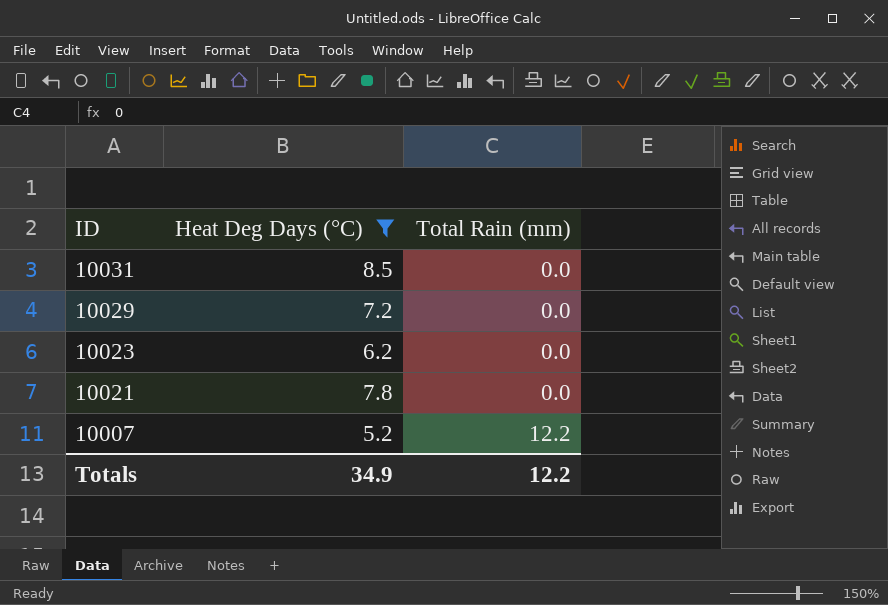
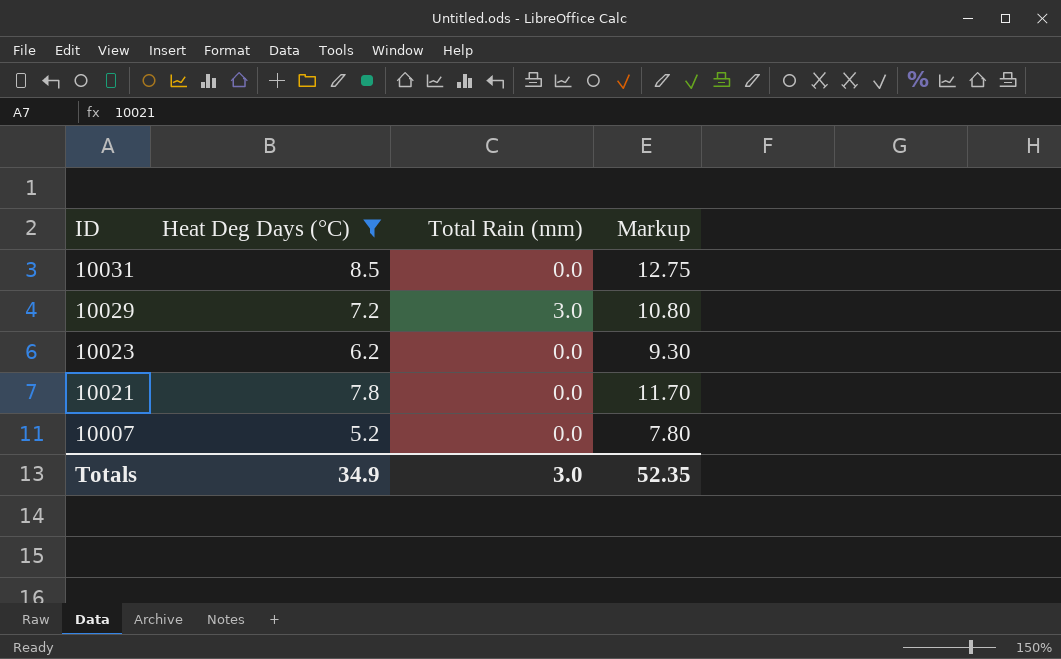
column Markup | formula: none -> [Heat Deg Days (°C)] * 1.5
10029 | Total Rain (mm): 0.0 -> 3.0
10007 | Total Rain (mm): 12.2 -> 0.0
Totals | Total Rain (mm): 12.2 -> 3.0

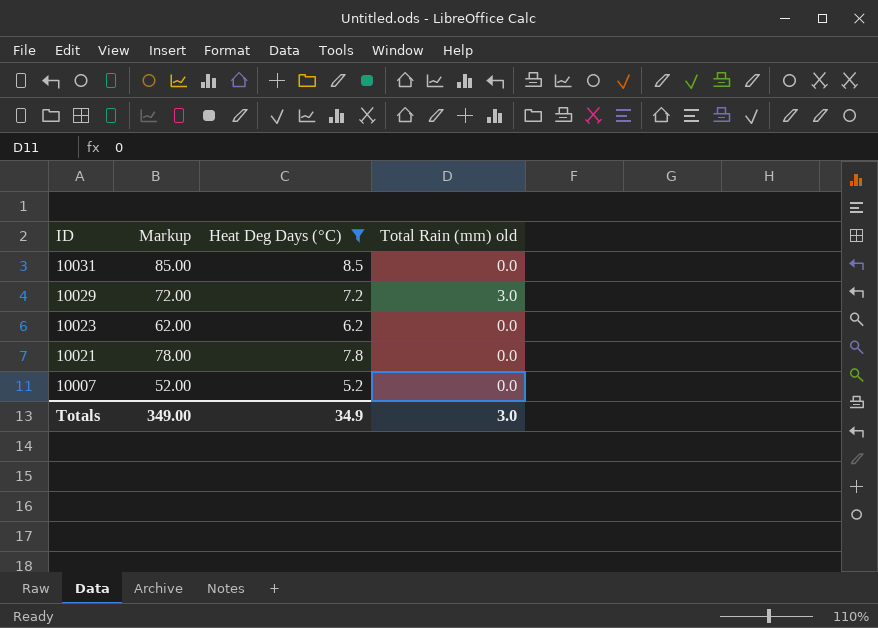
column Markup | formula: [Heat Deg Days (°C)] * 1.5 -> [Heat Deg Days (°C)] * 10
column Markup | position: 4 -> 2
column name: Total Rain (mm) -> Total Rain (mm) old
Totals | Markup: 52.35 -> 349.00

